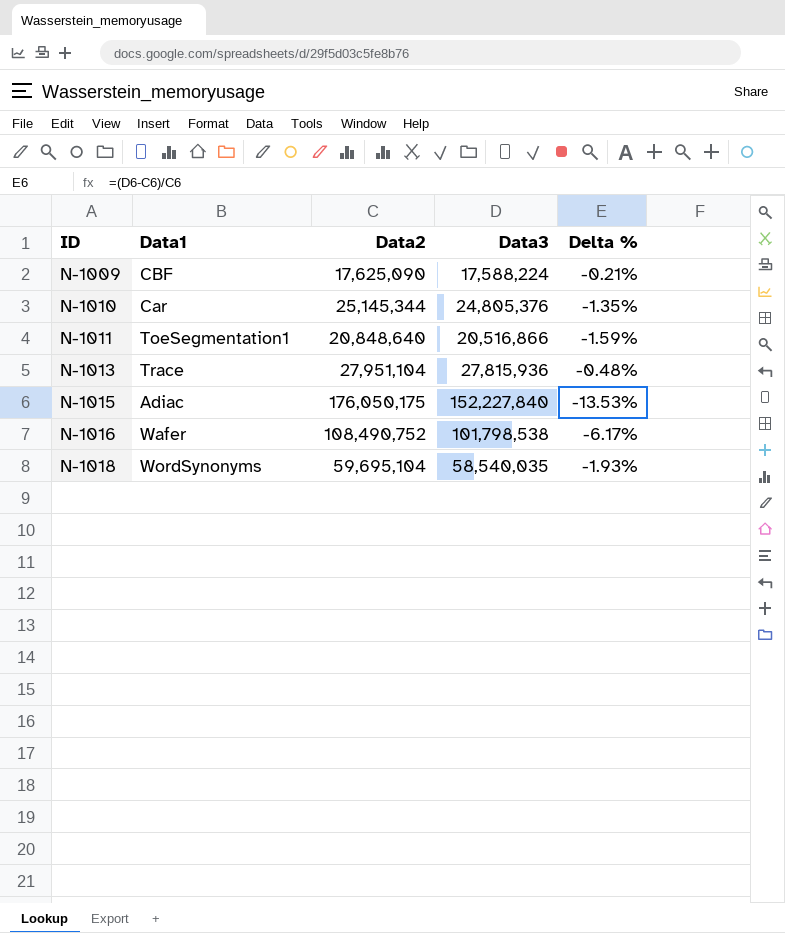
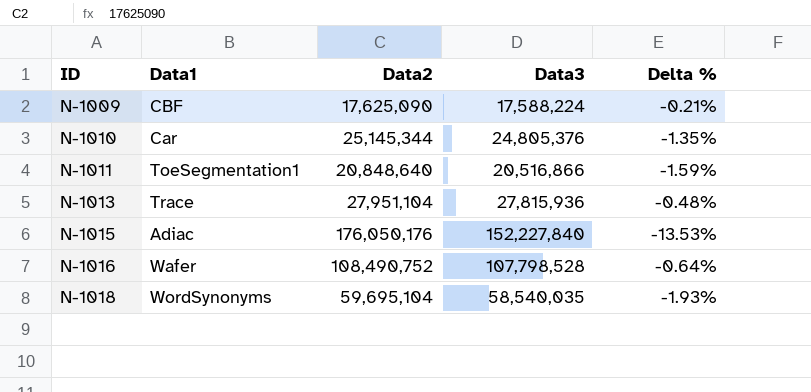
N-1015 | Data2: 176,050,175 -> 176,050,176
N-1016 | Data3: 101,798,538 -> 107,798,528
N-1016 | Delta %: -6.17% -> -0.64%

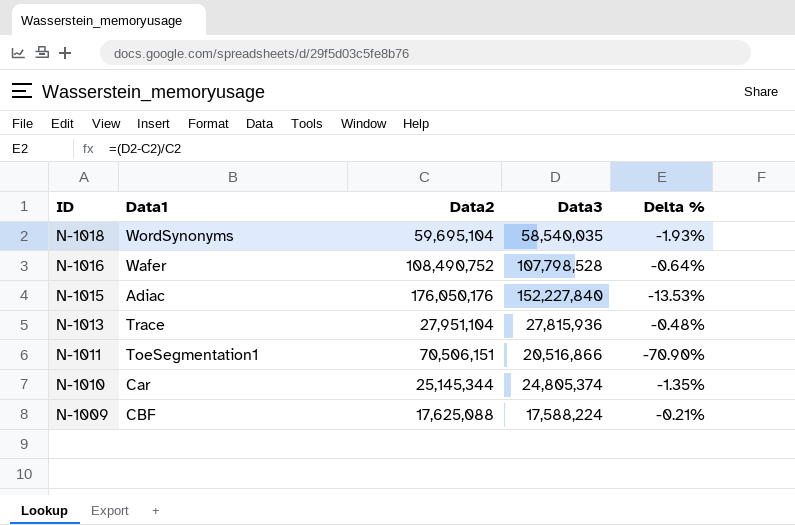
row order: ID ascending -> ID descending
N-1011 | Data2: 20,848,640 -> 70,506,151
N-1011 | Delta %: -1.59% -> -70.90%
N-1010 | Data3: 24,805,376 -> 24,805,374
N-1009 | Data2: 17,625,090 -> 17,625,088

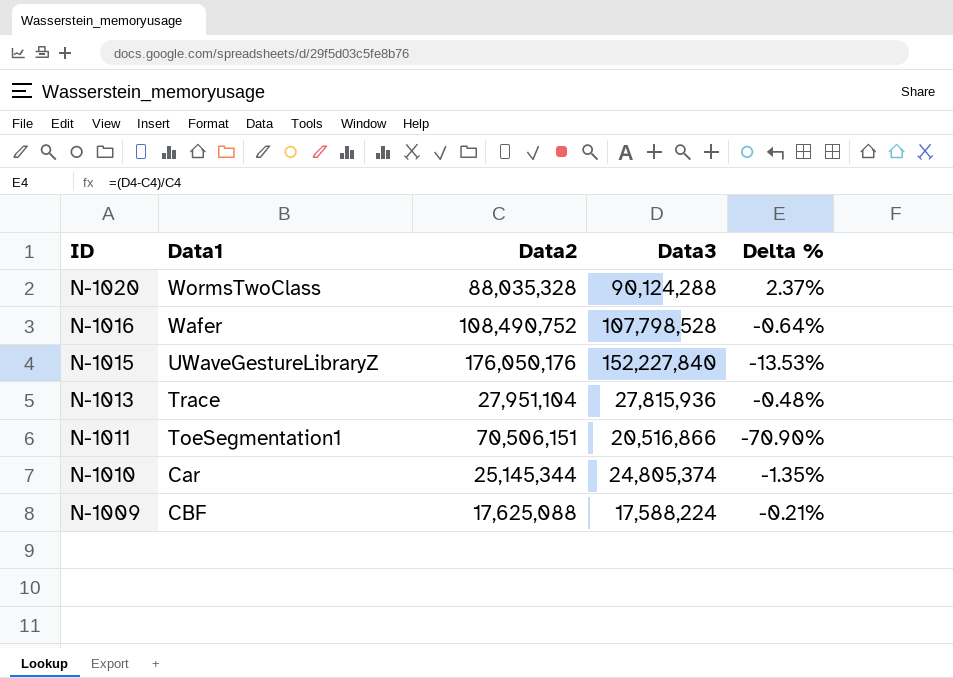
row N-1018: WordSynonyms | 59,695,104 | 58,540,035 | -1.93% -> none
row N-1020: none -> WormsTwoClass | 88,035,328 | 90,124,288 | 2.37%
N-1015 | Data1: Adiac -> UWaveGestureLibraryZ

